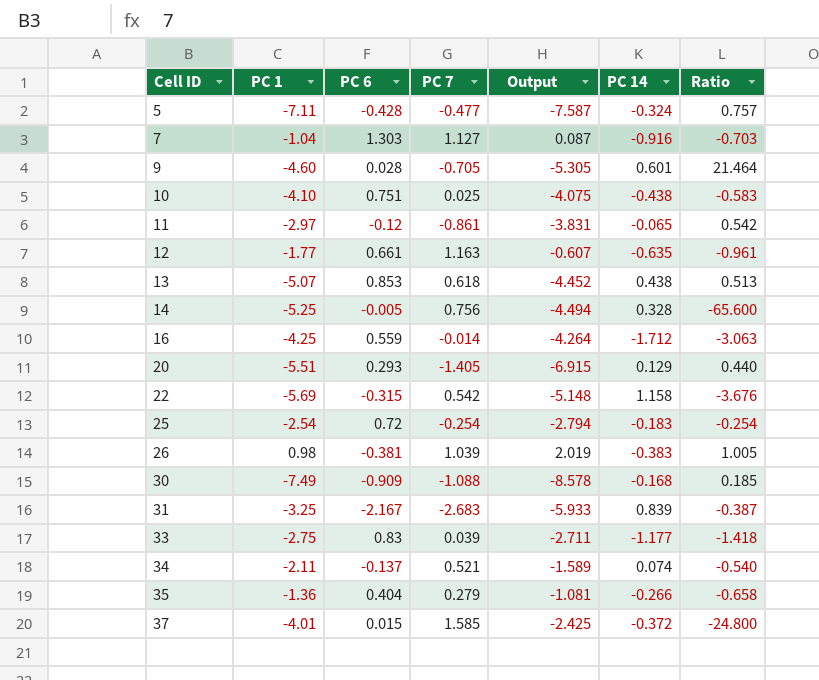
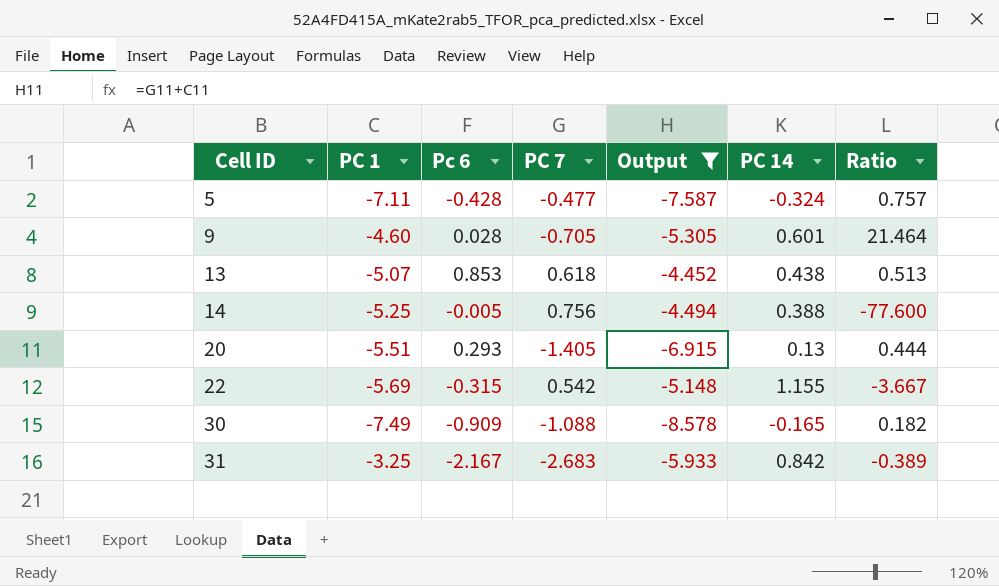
filter: none -> Output <= -4.452
column name: PC 6 -> Pc 6
14 | PC 14: 0.328 -> 0.388
14 | Ratio: -65.600 -> -77.600
20 | PC 14: 0.129 -> 0.13
20 | Ratio: 0.440 -> 0.444
22 | PC 14: 1.158 -> 1.155
22 | Ratio: -3.676 -> -3.667
30 | PC 14: -0.168 -> -0.165
30 | Ratio: 0.185 -> 0.182
31 | PC 14: 0.839 -> 0.842
31 | Ratio: -0.387 -> -0.389

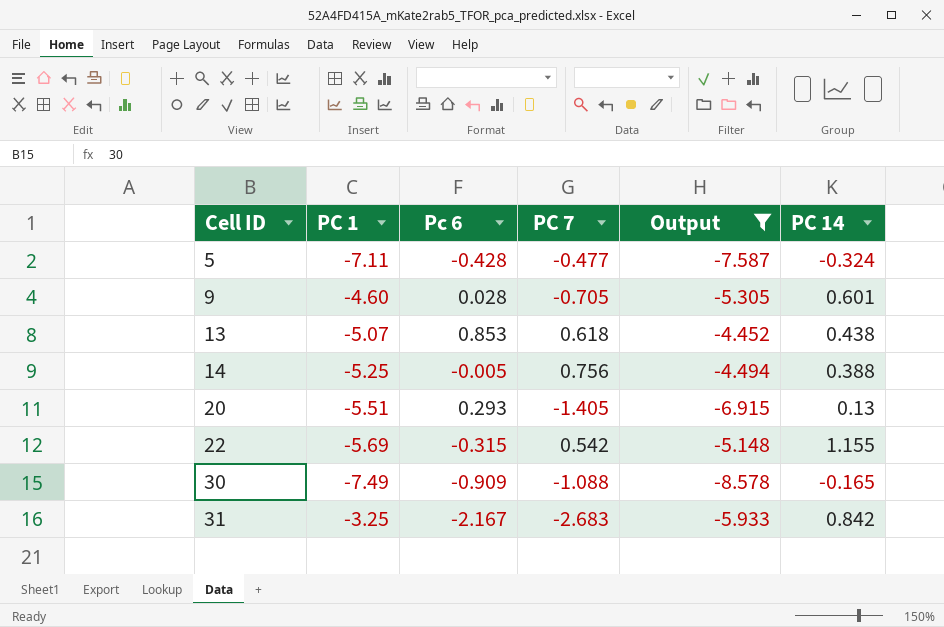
column Ratio | formula: [PC 14] / [Pc 6] -> none

